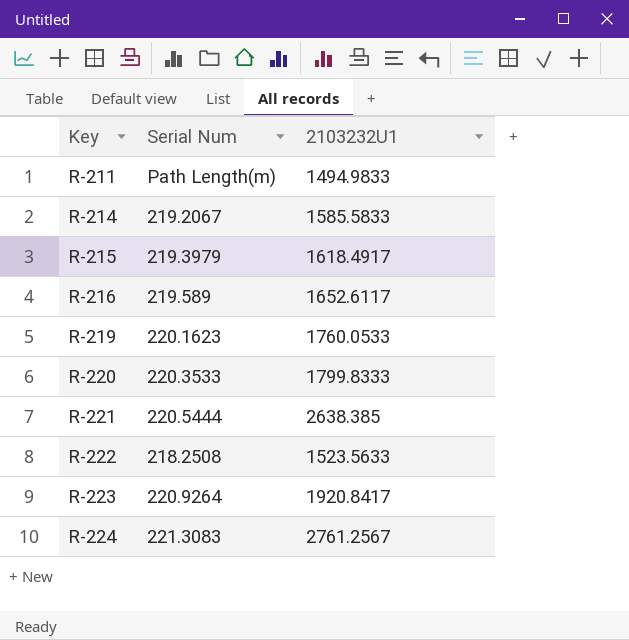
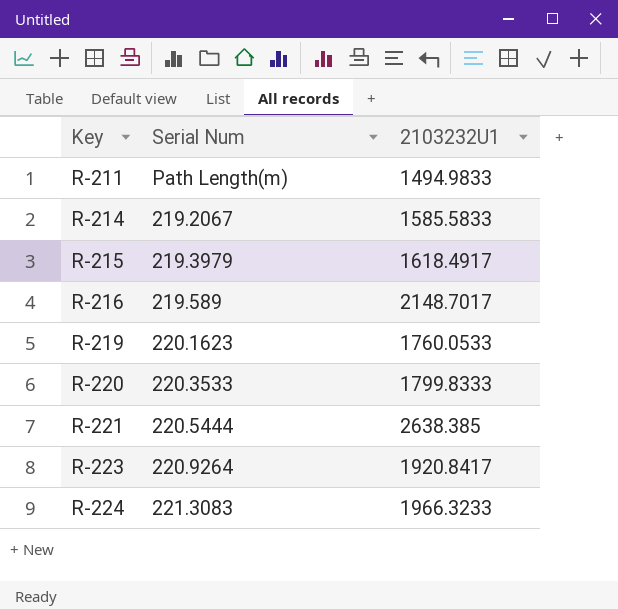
row R-222: 218.2508 | 1523.5633 -> none
R-216 | 2103232U1: 1652.6117 -> 2148.7017
R-224 | 2103232U1: 2761.2567 -> 1966.3233

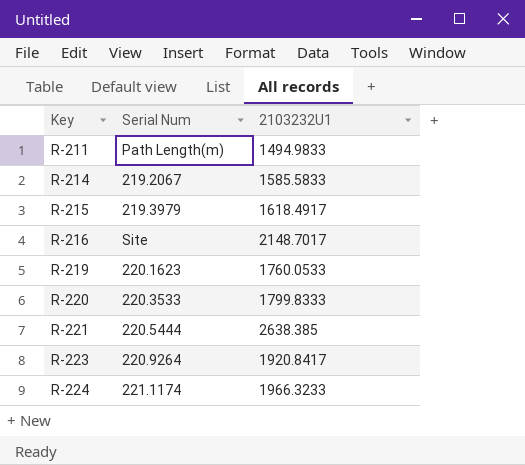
R-216 | Serial Num: 219.589 -> Site
R-224 | Serial Num: 221.3083 -> 221.1174

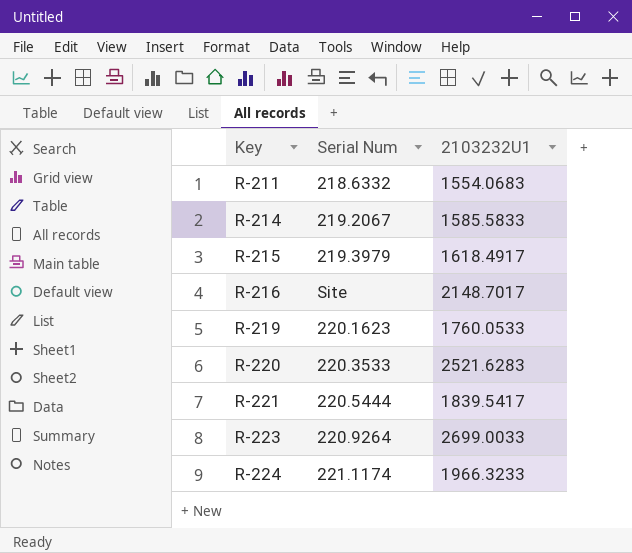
R-211 | Serial Num: Path Length(m) -> 218.6332
R-211 | 2103232U1: 1494.9833 -> 1554.0683
R-220 | 2103232U1: 1799.8333 -> 2521.6283
R-221 | 2103232U1: 2638.385 -> 1839.5417
R-223 | 2103232U1: 1920.8417 -> 2699.0033

